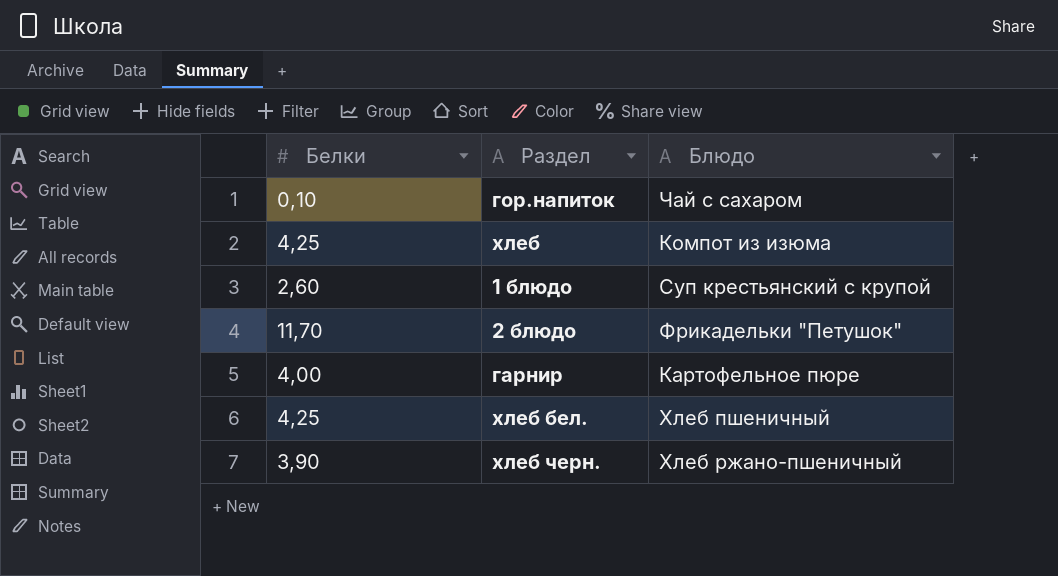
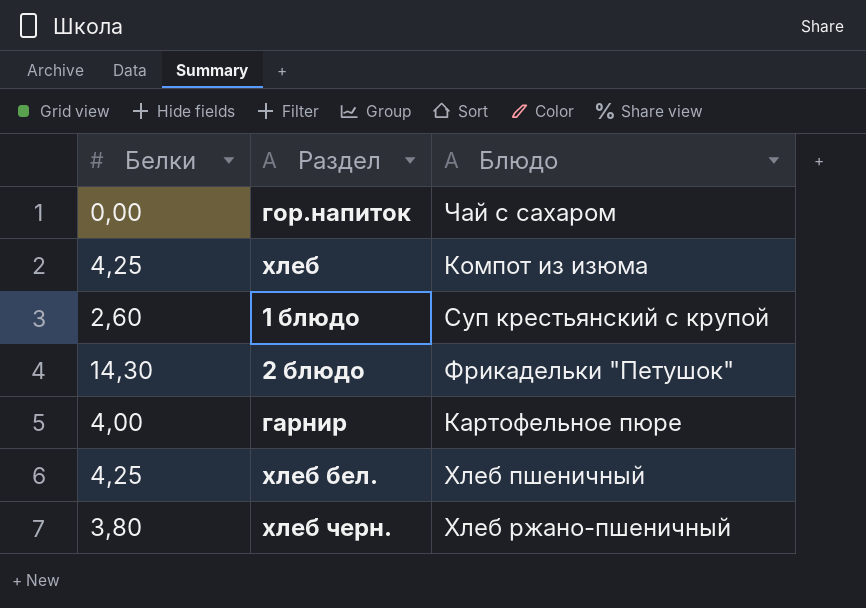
гор.напиток | Белки: 0,10 -> 0,00
2 блюдо | Белки: 11,70 -> 14,30
хлеб черн. | Белки: 3,90 -> 3,80

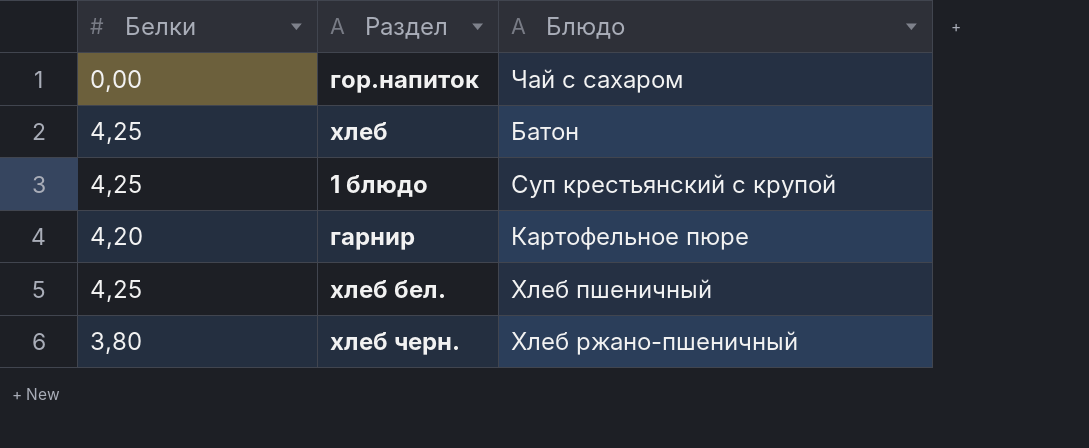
row 2 блюдо: 14,30 | Фрикадельки "Петушок" -> none
хлеб | Блюдо: Компот из изюма -> Батон
1 блюдо | Белки: 2,60 -> 4,25
гарнир | Белки: 4,00 -> 4,20

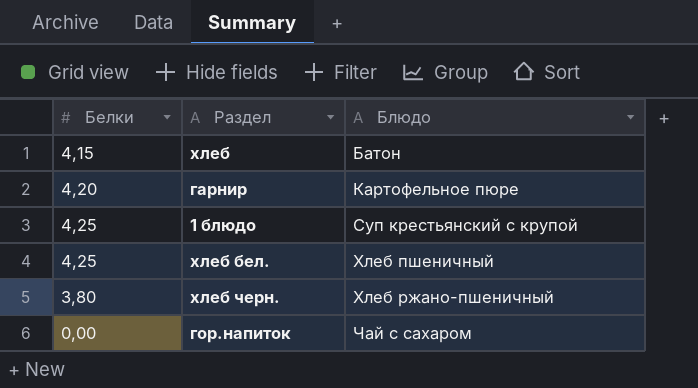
row order: none -> Блюдо ascending
хлеб | Белки: 4,25 -> 4,15

